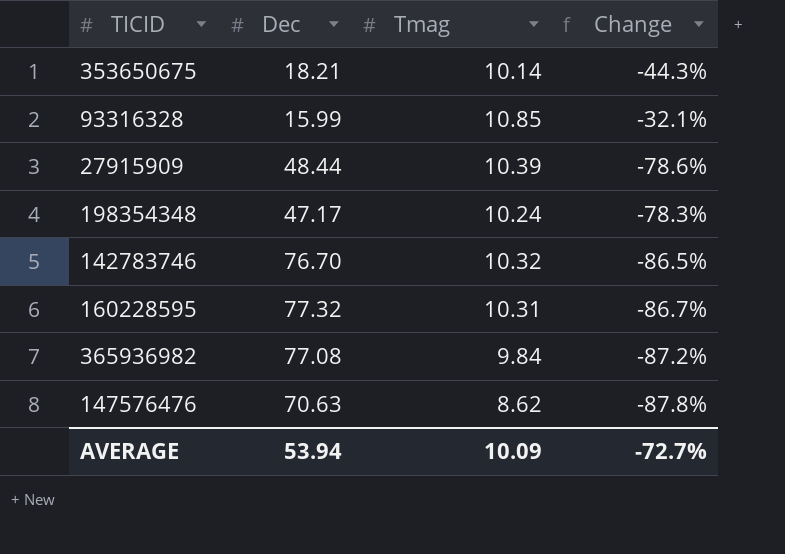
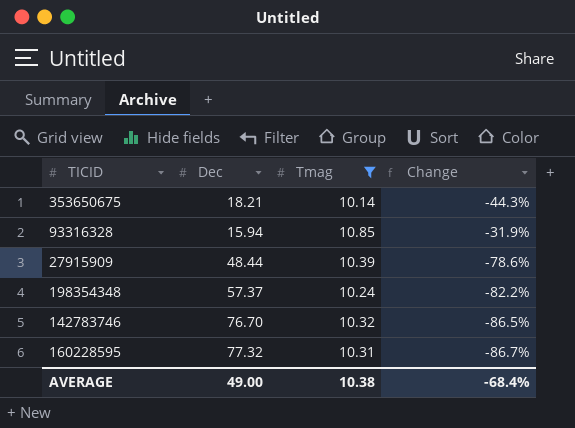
filter: none -> Tmag >= 10.14
93316328 | Dec: 15.99 -> 15.94
93316328 | Change: -32.1% -> -31.9%
198354348 | Dec: 47.17 -> 57.37
198354348 | Change: -78.3% -> -82.2%
AVERAGE | Dec: 53.94 -> 49.00
AVERAGE | Tmag: 10.09 -> 10.38
AVERAGE | Change: -72.7% -> -68.4%

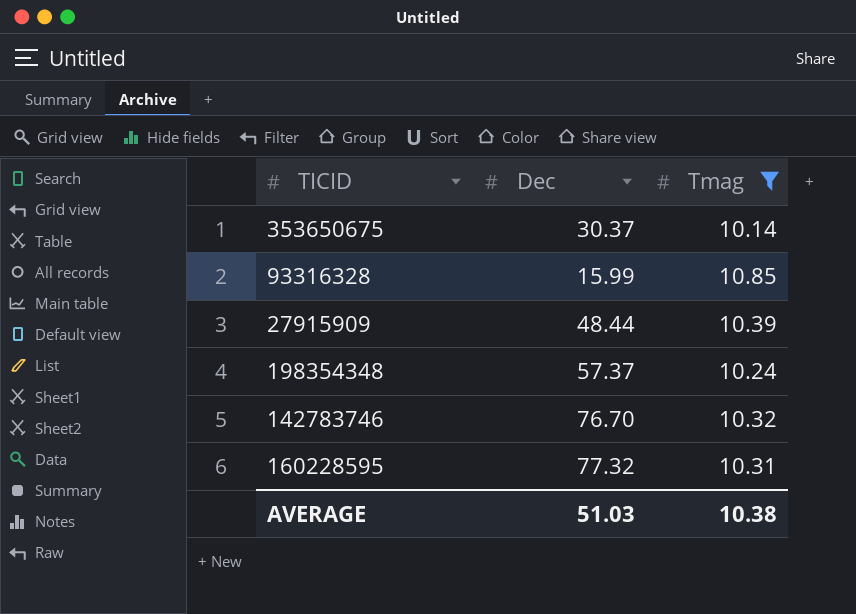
column Change | formula: ([Tmag] - [Dec]) / [Dec] -> none
353650675 | Dec: 18.21 -> 30.37
93316328 | Dec: 15.94 -> 15.99
AVERAGE | Dec: 49.00 -> 51.03

